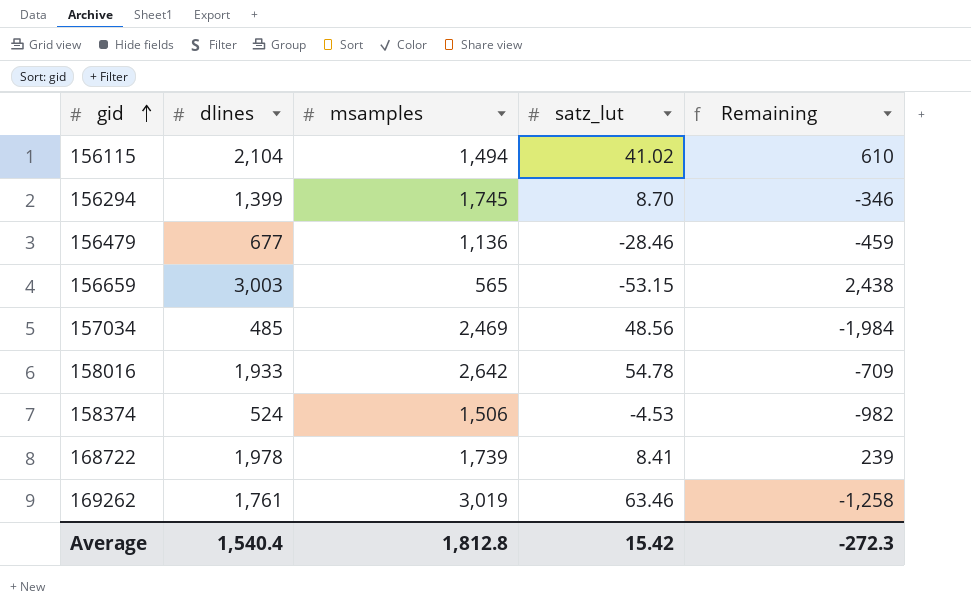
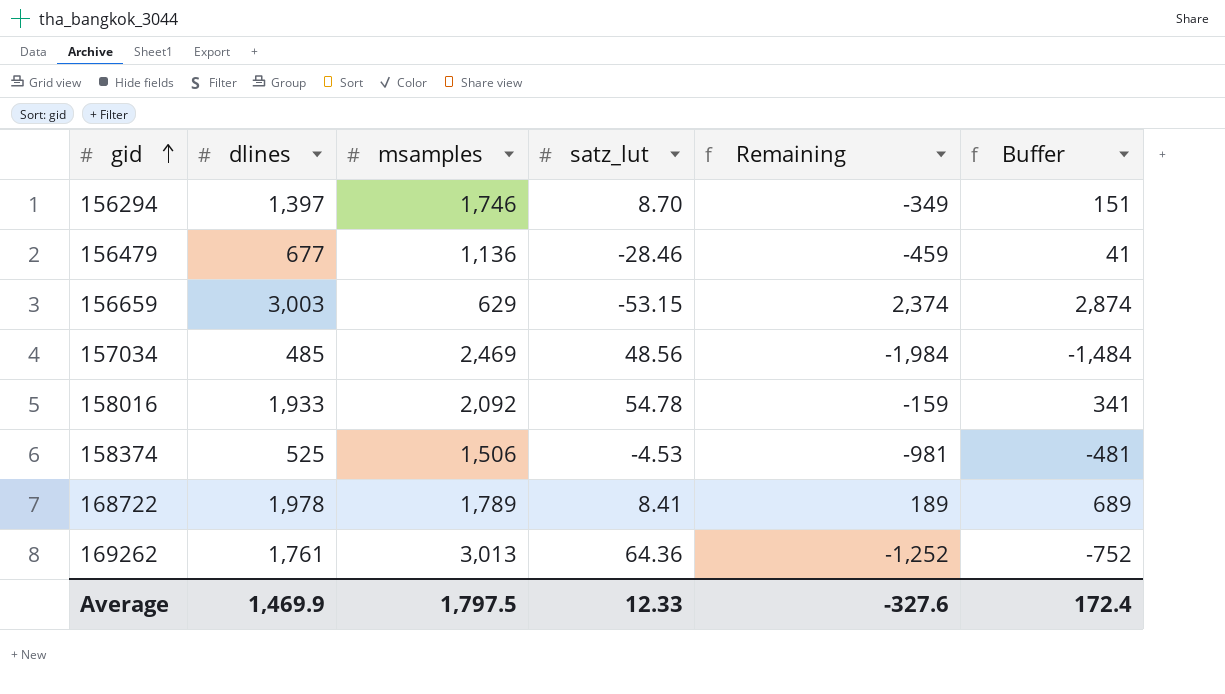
column Buffer | formula: none -> [Remaining] + 500
row 156115: 2,104 | 1,494 | 41.02 | 610 -> none
156294 | dlines: 1,399 -> 1,397
156294 | msamples: 1,745 -> 1,746
156294 | Remaining: -346 -> -349
156659 | msamples: 565 -> 629
156659 | Remaining: 2,438 -> 2,374
158016 | msamples: 2,642 -> 2,092
158016 | Remaining: -709 -> -159
158374 | dlines: 524 -> 525
158374 | Remaining: -982 -> -981
168722 | msamples: 1,739 -> 1,789
168722 | Remaining: 239 -> 189
169262 | msamples: 3,019 -> 3,013
169262 | satz_lut: 63.46 -> 64.36
169262 | Remaining: -1,258 -> -1,252
Average | dlines: 1,540.4 -> 1,469.9
Average | msamples: 1,812.8 -> 1,797.5
Average | satz_lut: 15.42 -> 12.33
Average | Remaining: -272.3 -> -327.6

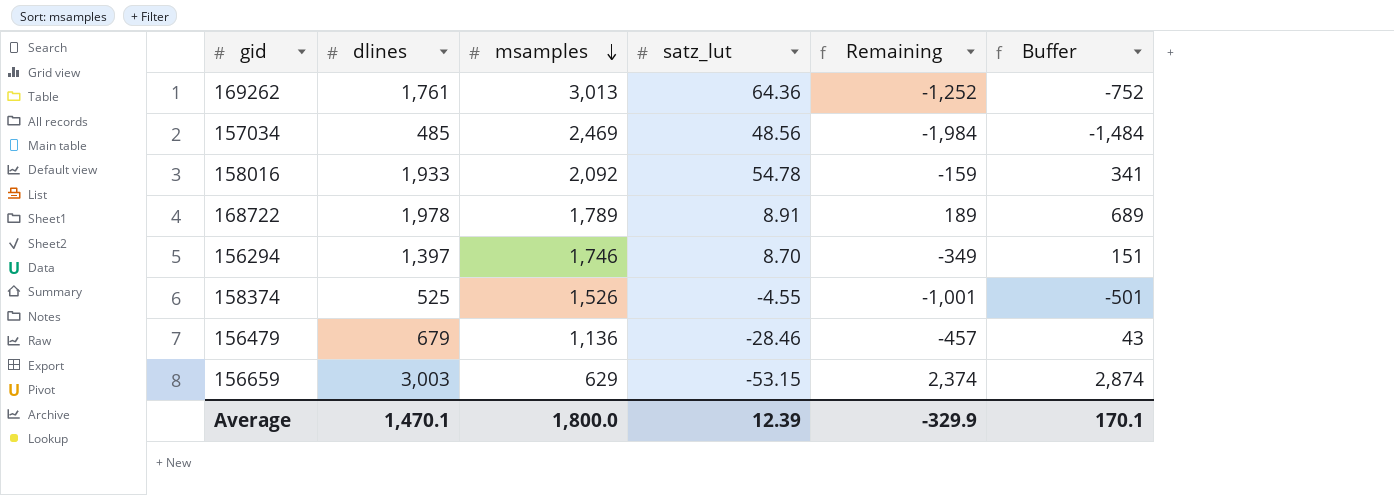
row order: gid ascending -> msamples descending
168722 | satz_lut: 8.41 -> 8.91
158374 | msamples: 1,506 -> 1,526
158374 | satz_lut: -4.53 -> -4.55
158374 | Remaining: -981 -> -1,001
158374 | Buffer: -481 -> -501
156479 | dlines: 677 -> 679
156479 | Remaining: -459 -> -457
156479 | Buffer: 41 -> 43
Average | dlines: 1,469.9 -> 1,470.1
Average | msamples: 1,797.5 -> 1,800.0
Average | satz_lut: 12.33 -> 12.39
Average | Remaining: -327.6 -> -329.9
Average | Buffer: 172.4 -> 170.1

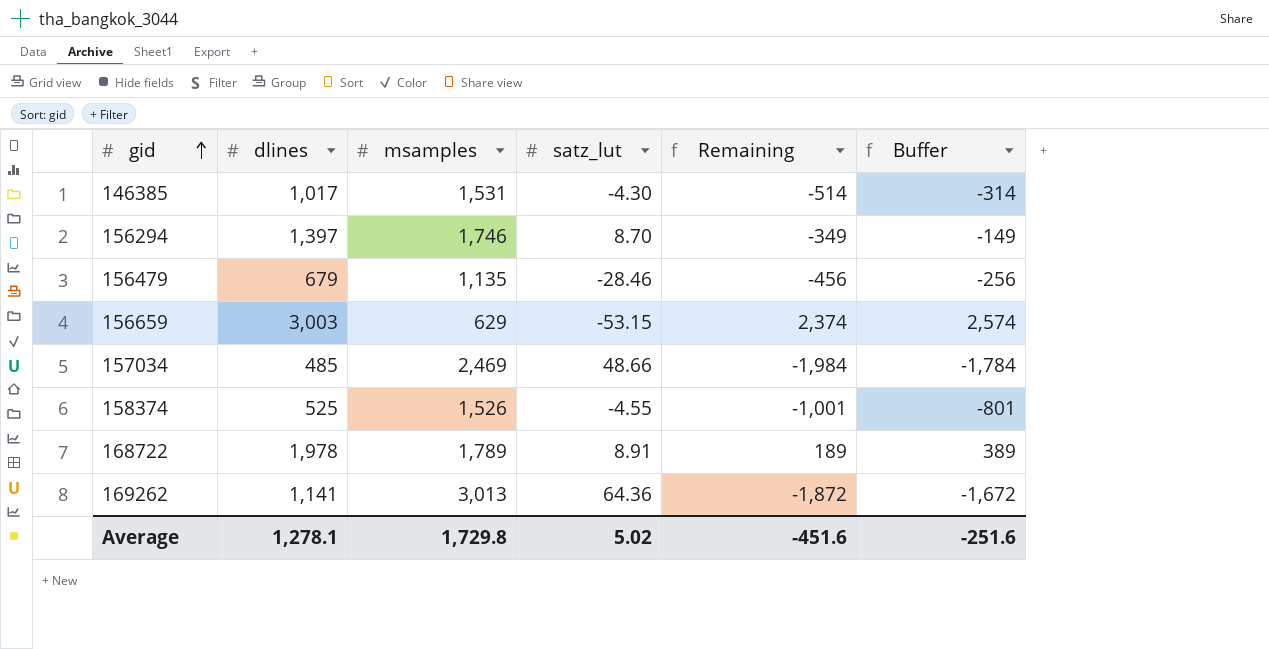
row order: msamples descending -> gid ascending
column Buffer | formula: [Remaining] + 500 -> [Remaining] + 200
row 158016: 1,933 | 2,092 | 54.78 | -159 | 341 -> none
row 146385: none -> 1,017 | 1,531 | -4.30 | -514 | -314
156479 | msamples: 1,136 -> 1,135
156479 | Remaining: -457 -> -456
157034 | satz_lut: 48.56 -> 48.66
169262 | dlines: 1,761 -> 1,141
169262 | Remaining: -1,252 -> -1,872
Average | dlines: 1,470.1 -> 1,278.1
Average | msamples: 1,800.0 -> 1,729.8
Average | satz_lut: 12.39 -> 5.02
Average | Remaining: -329.9 -> -451.6
Average | Buffer: 170.1 -> -251.6

